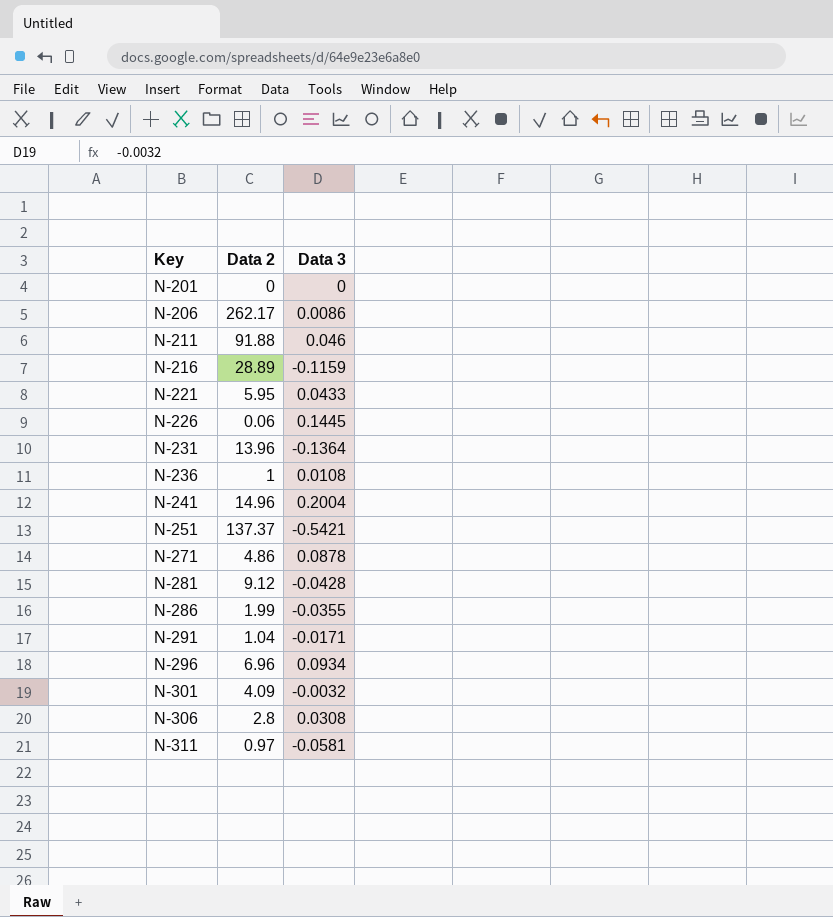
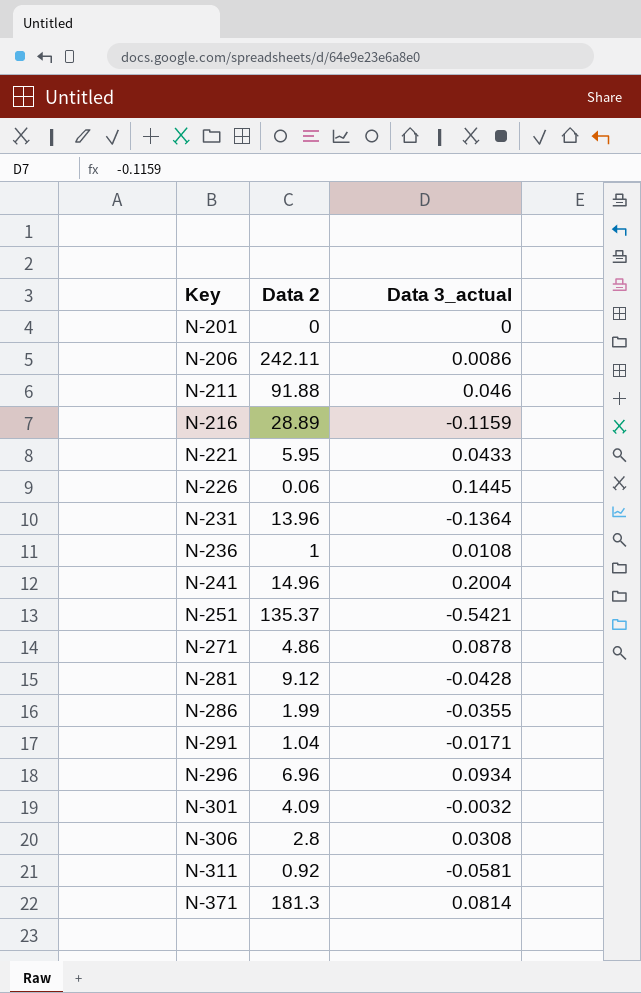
column name: Data 3 -> Data 3_actual
N-206 | Data 2: 262.17 -> 242.11
N-251 | Data 2: 137.37 -> 135.37
N-311 | Data 2: 0.97 -> 0.92
row N-371: none -> 181.3 | 0.0814

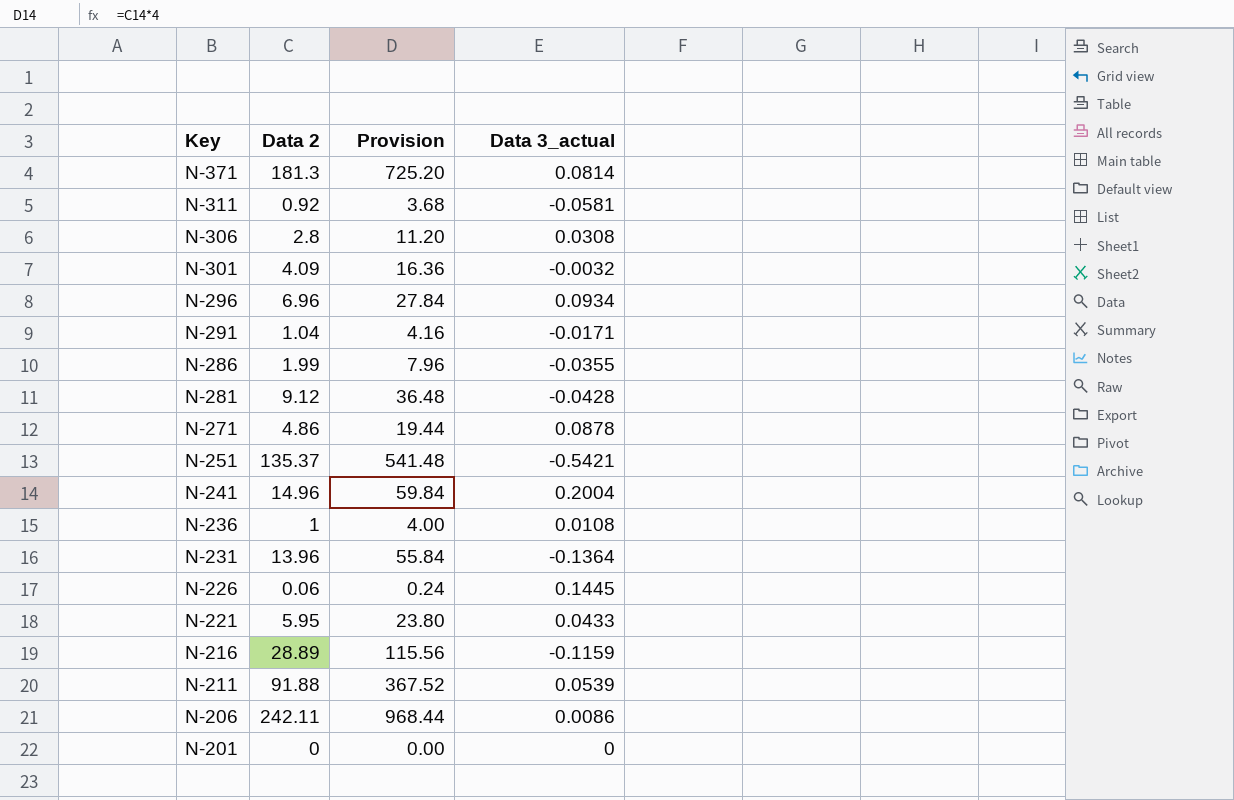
row order: Key ascending -> Key descending
column Provision | formula: none -> [Data 2] * 4
N-211 | Data 3_actual: 0.046 -> 0.0539

